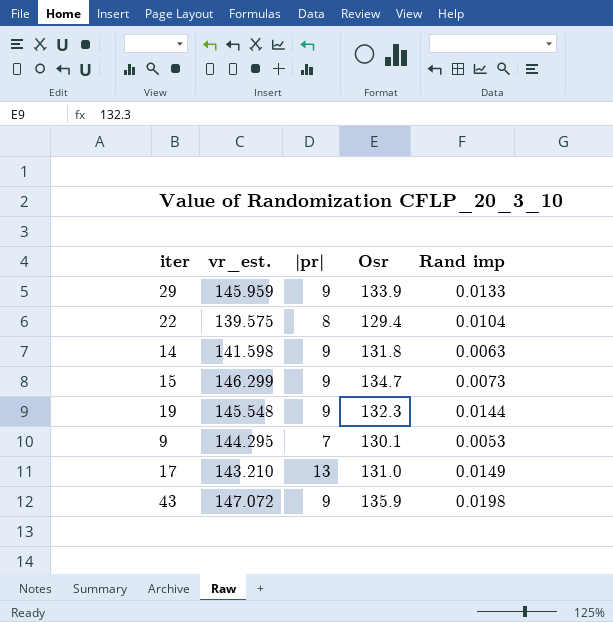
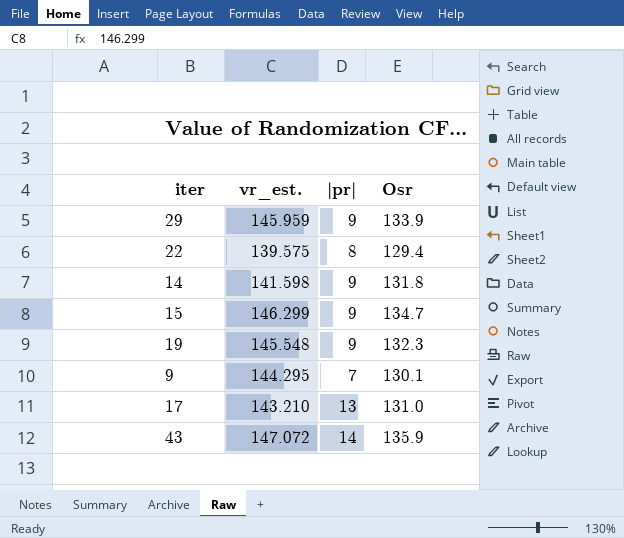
column Rand imp | position: 5 -> none
43 | |pr|: 9 -> 14

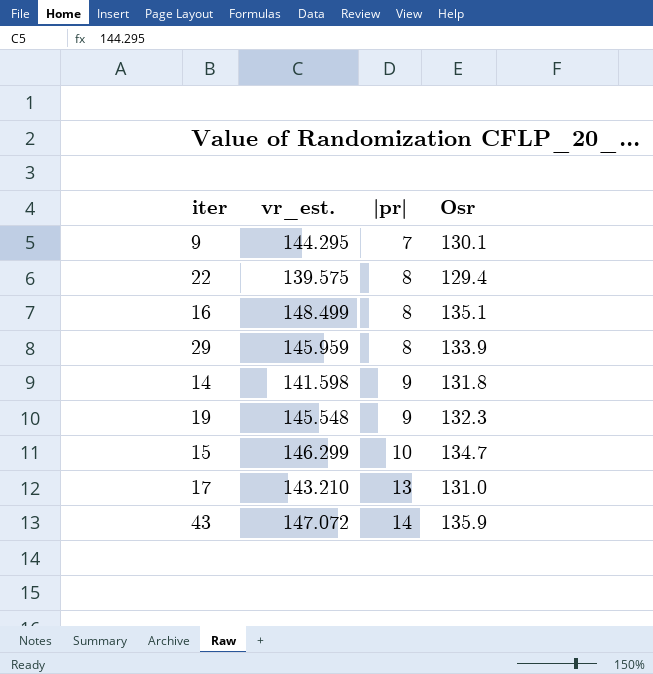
row order: none -> |pr| ascending
row 16: none -> 148.499 | 8 | 135.1
29 | |pr|: 9 -> 8
15 | |pr|: 9 -> 10

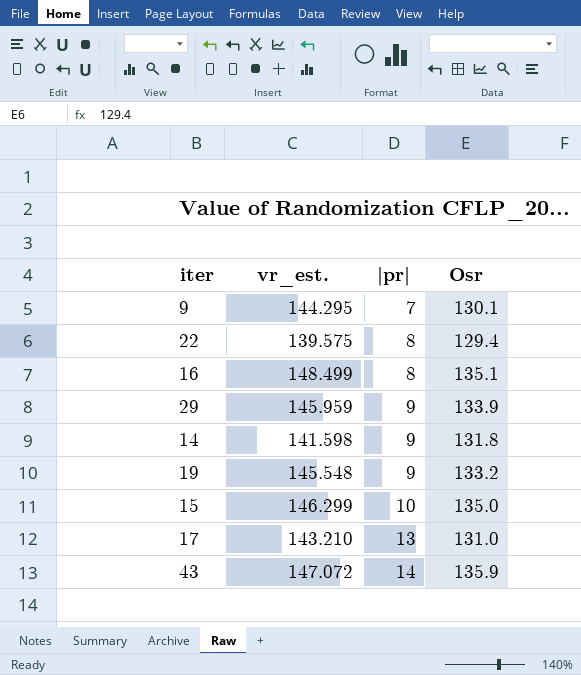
29 | |pr|: 8 -> 9
19 | Osr: 132.3 -> 133.2
15 | Osr: 134.7 -> 135.0

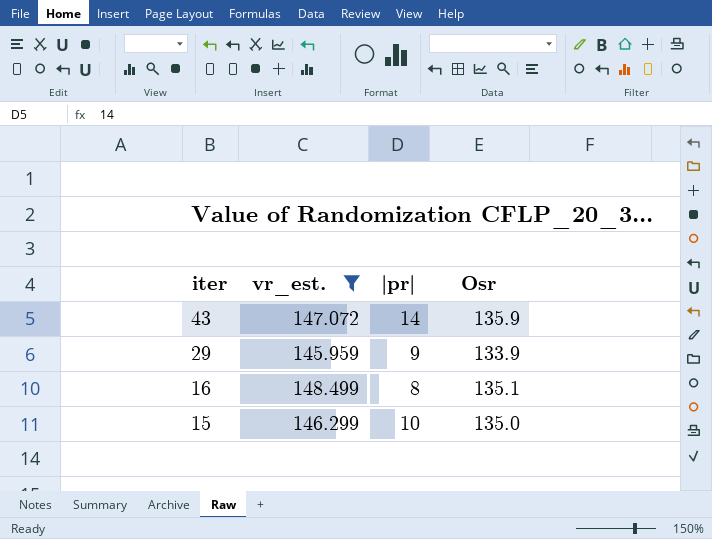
filter: none -> vr_est. >= 145.959
row order: |pr| ascending -> iter descending

